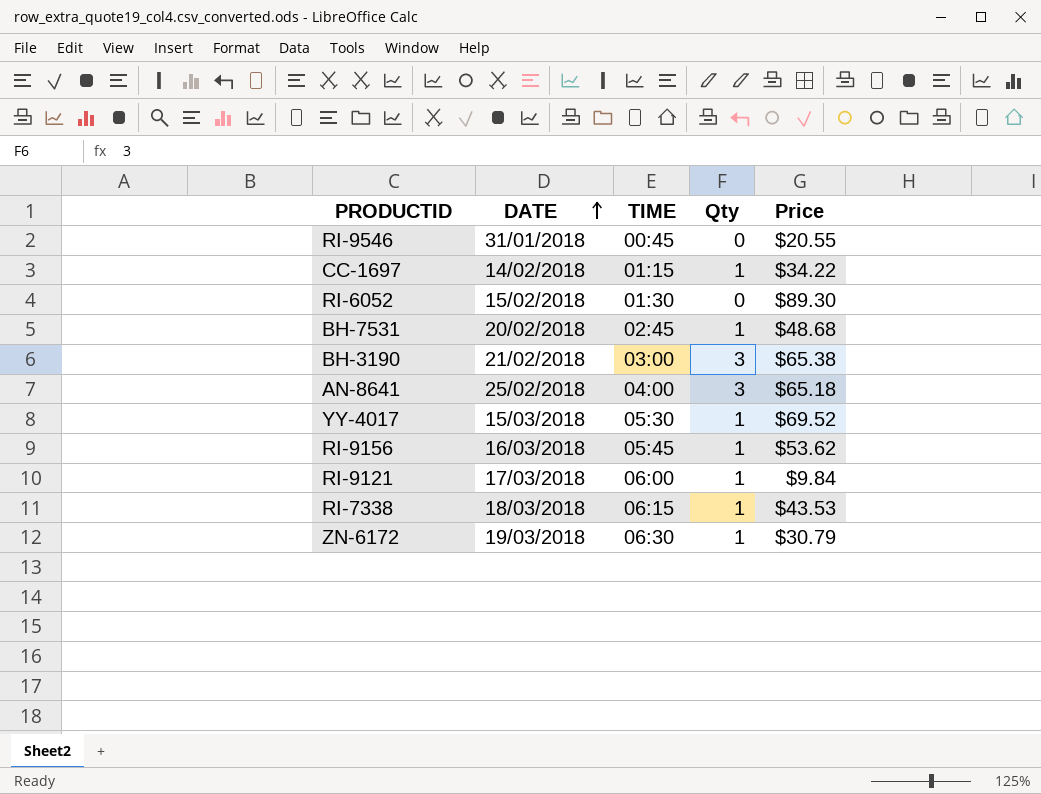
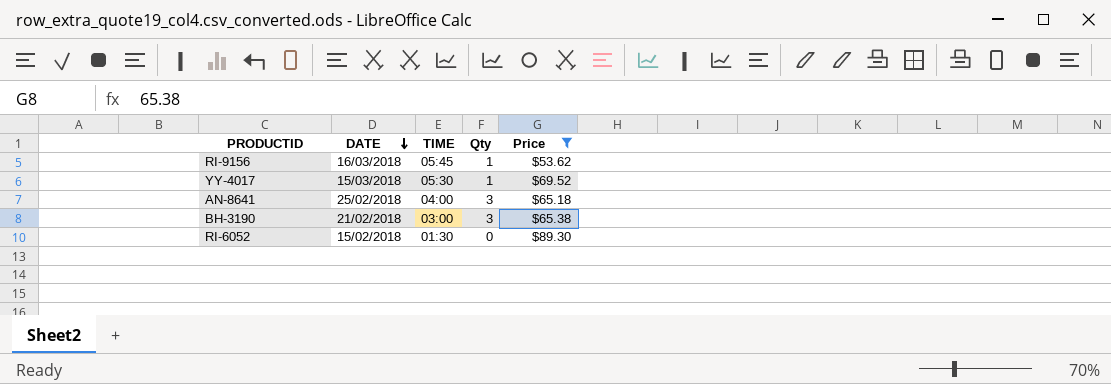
filter: none -> Price >= $53.62
row order: DATE ascending -> DATE descending

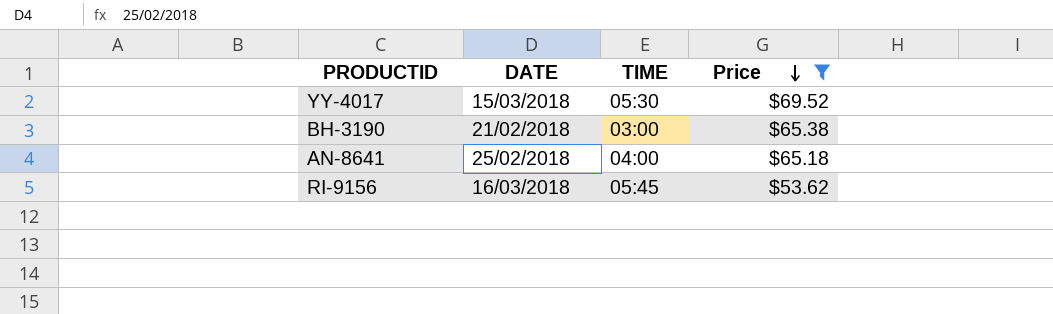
row order: DATE descending -> Price descending
column Qty | position: 4 -> none
row RI-6052: 15/02/2018 | 01:30 | 0 | $89.30 -> none

